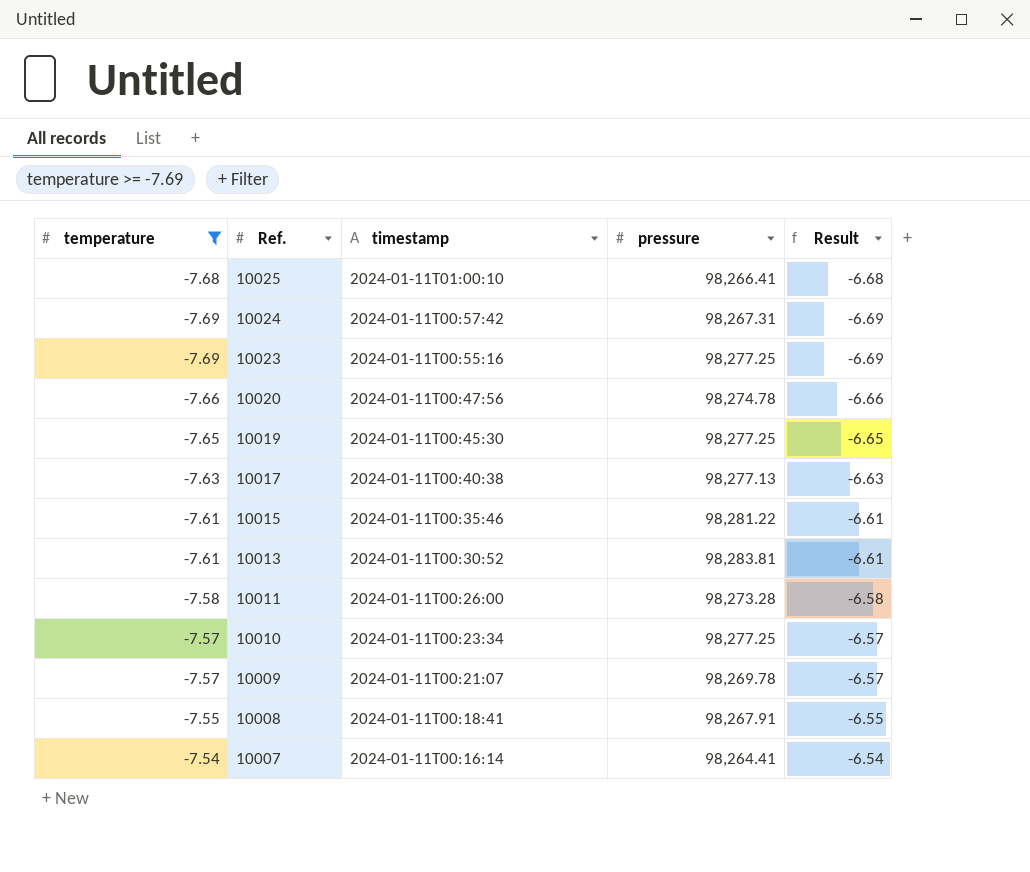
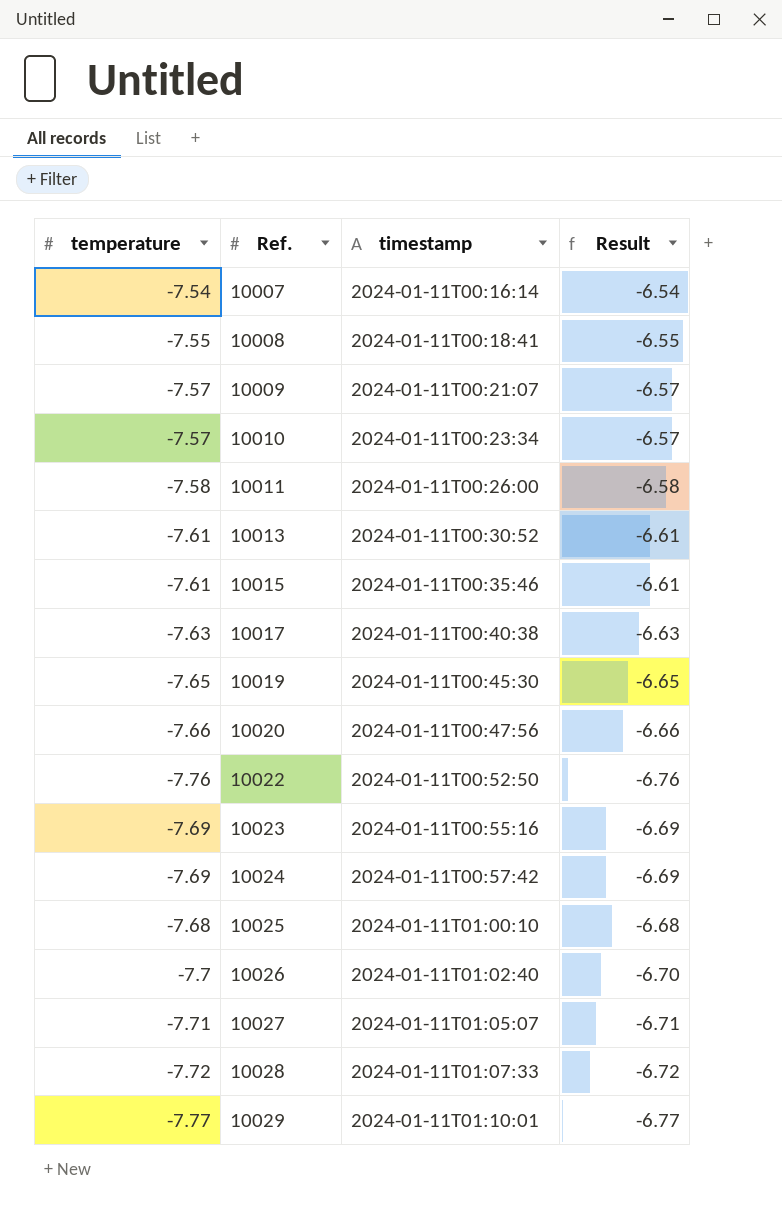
filter: temperature >= -7.69 -> none
row order: Ref. descending -> Ref. ascending
column pressure | position: 4 -> none

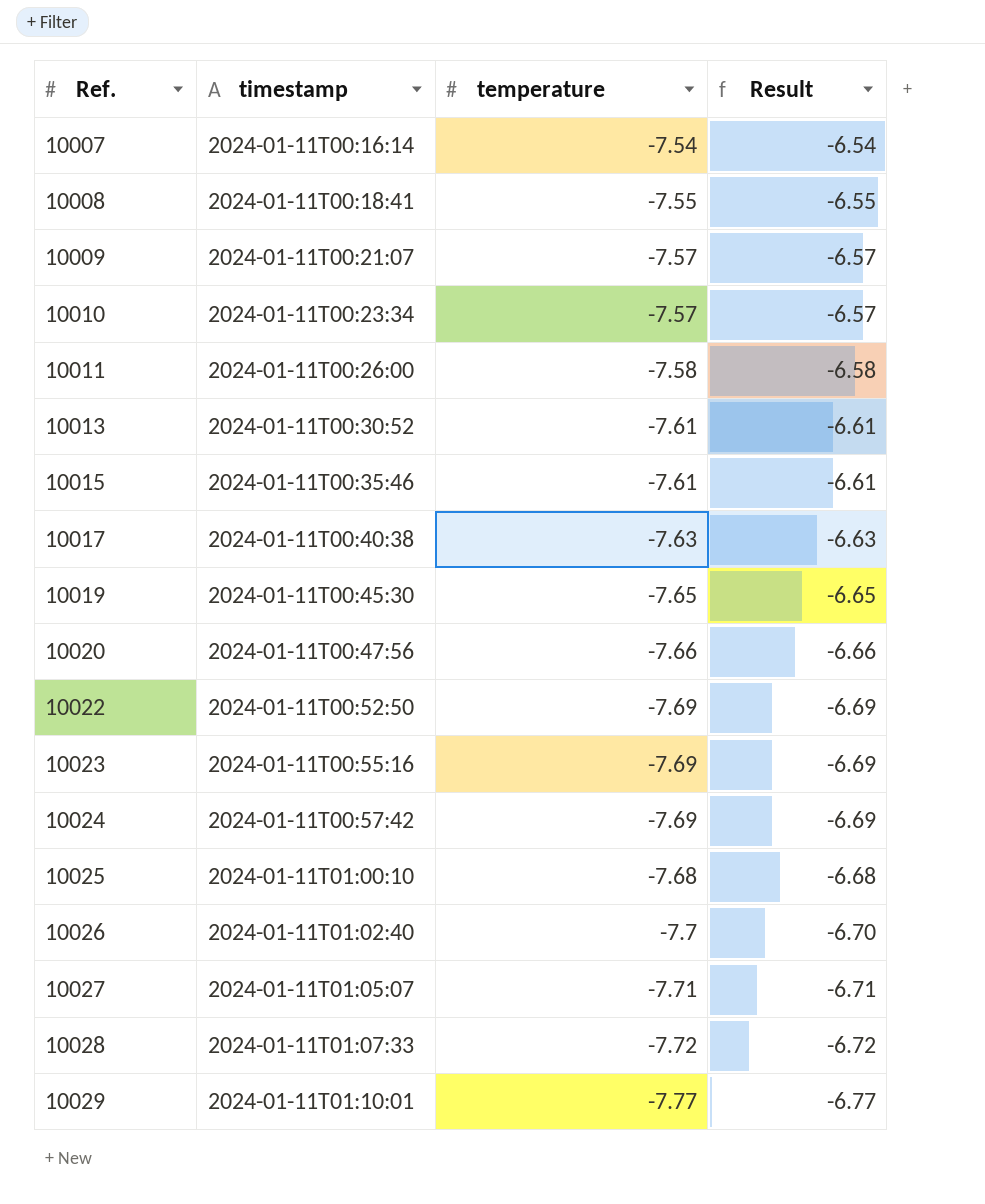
column temperature | position: 1 -> 3
10022 | temperature: -7.76 -> -7.69
10022 | Result: -6.76 -> -6.69

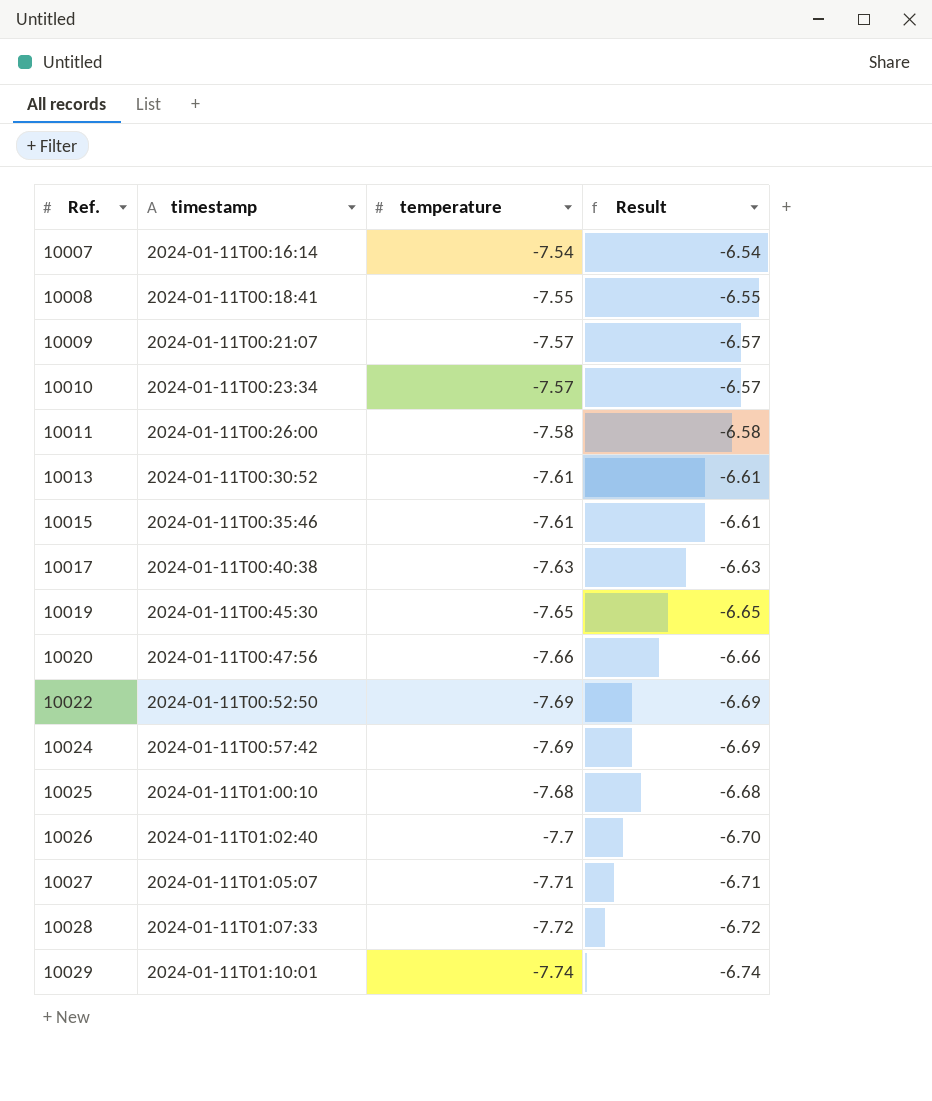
row 10023: 2024-01-11T00:55:16 | -7.69 | -6.69 -> none
10029 | temperature: -7.77 -> -7.74
10029 | Result: -6.77 -> -6.74

